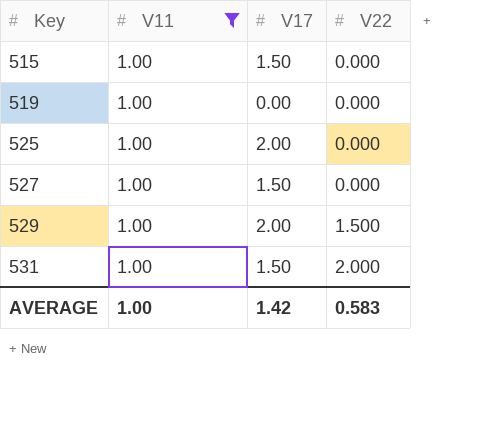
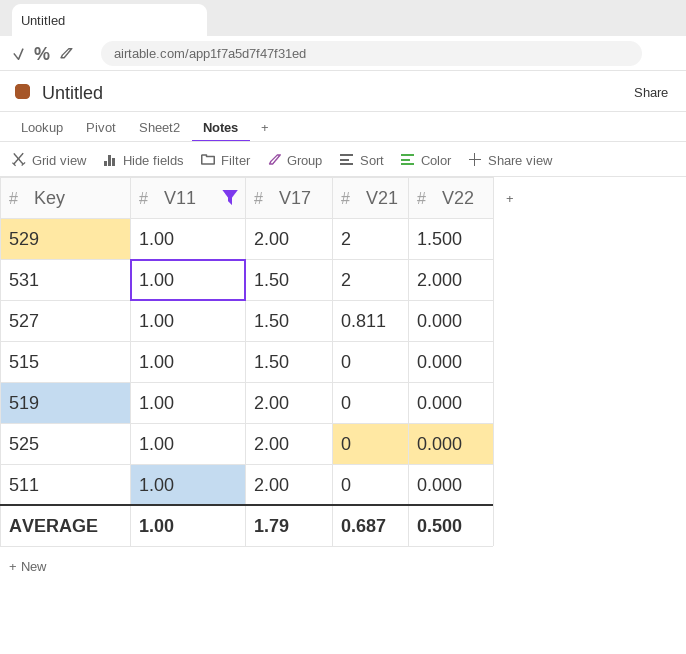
row order: Key ascending -> V21 descending
column V21 | position: none -> 4
519 | V17: 0.00 -> 2.00
row 511: none -> 1.00 | 2.00 | 0 | 0.000
AVERAGE | V17: 1.42 -> 1.79
AVERAGE | V22: 0.583 -> 0.500

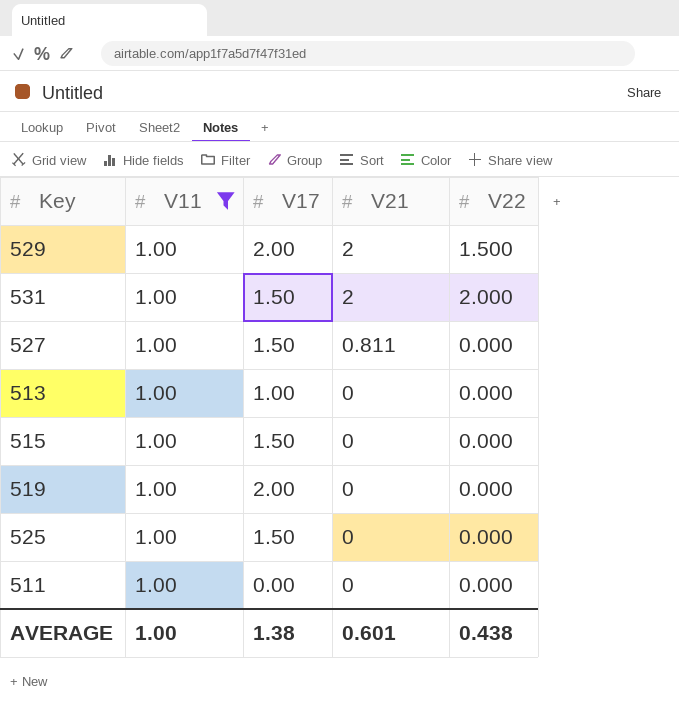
row 513: none -> 1.00 | 1.00 | 0 | 0.000
525 | V17: 2.00 -> 1.50
511 | V17: 2.00 -> 0.00
AVERAGE | V17: 1.79 -> 1.38
AVERAGE | V21: 0.687 -> 0.601
AVERAGE | V22: 0.500 -> 0.438

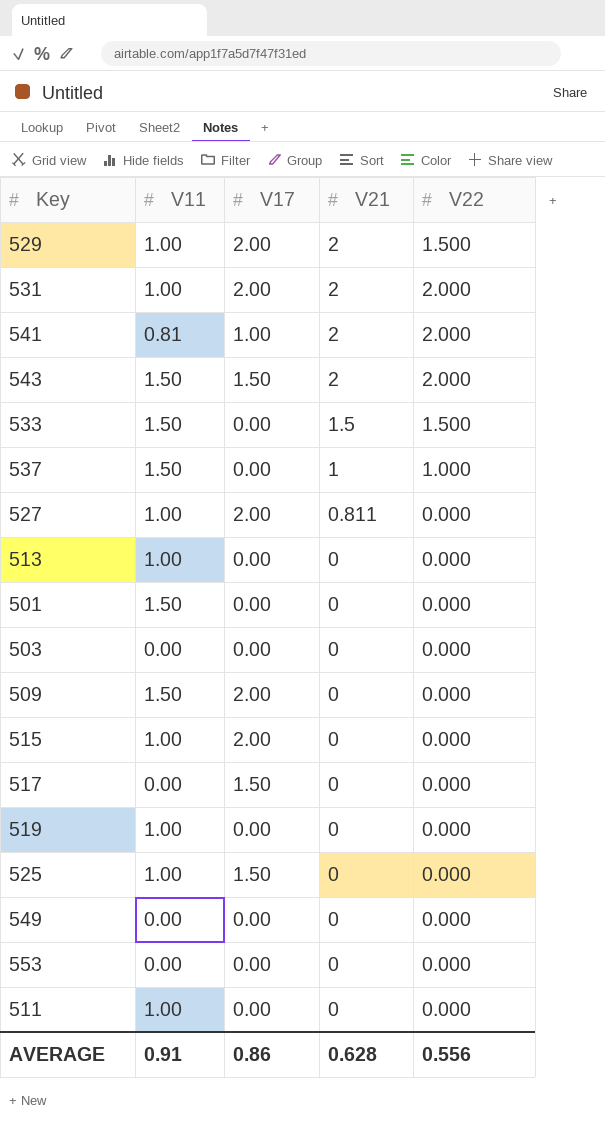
filter: V11 = 1.00 -> none
531 | V17: 1.50 -> 2.00
527 | V17: 1.50 -> 2.00
513 | V17: 1.00 -> 0.00
515 | V17: 1.50 -> 2.00
519 | V17: 2.00 -> 0.00
AVERAGE | V11: 1.00 -> 0.91
AVERAGE | V17: 1.38 -> 0.86
AVERAGE | V21: 0.601 -> 0.628
AVERAGE | V22: 0.438 -> 0.556

